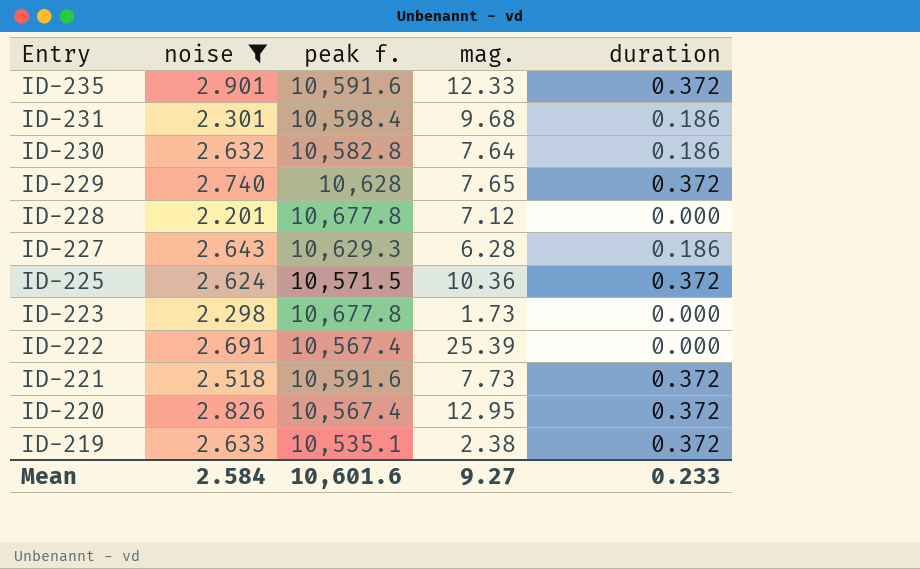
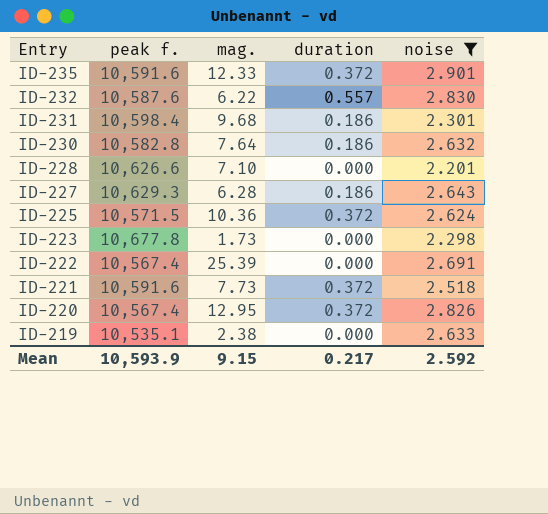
column noise | position: 2 -> 5
row ID-229: 2.740 | 10,628 | 7.65 | 0.372 -> none
row ID-232: none -> 10,587.6 | 6.22 | 0.557 | 2.830
ID-228 | peak f.: 10,677.8 -> 10,626.6
ID-228 | mag.: 7.12 -> 7.10
ID-219 | duration: 0.372 -> 0.000
Mean | peak f.: 10,601.6 -> 10,593.9
Mean | mag.: 9.27 -> 9.15
Mean | duration: 0.233 -> 0.217
Mean | noise: 2.584 -> 2.592

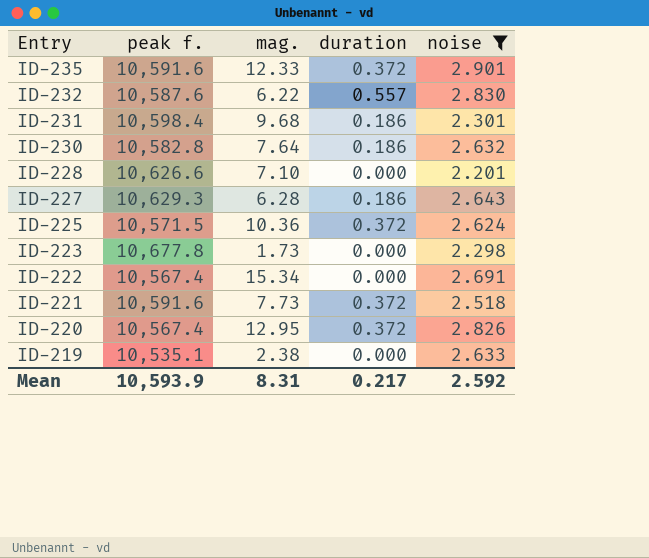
ID-222 | mag.: 25.39 -> 15.34
Mean | mag.: 9.15 -> 8.31

